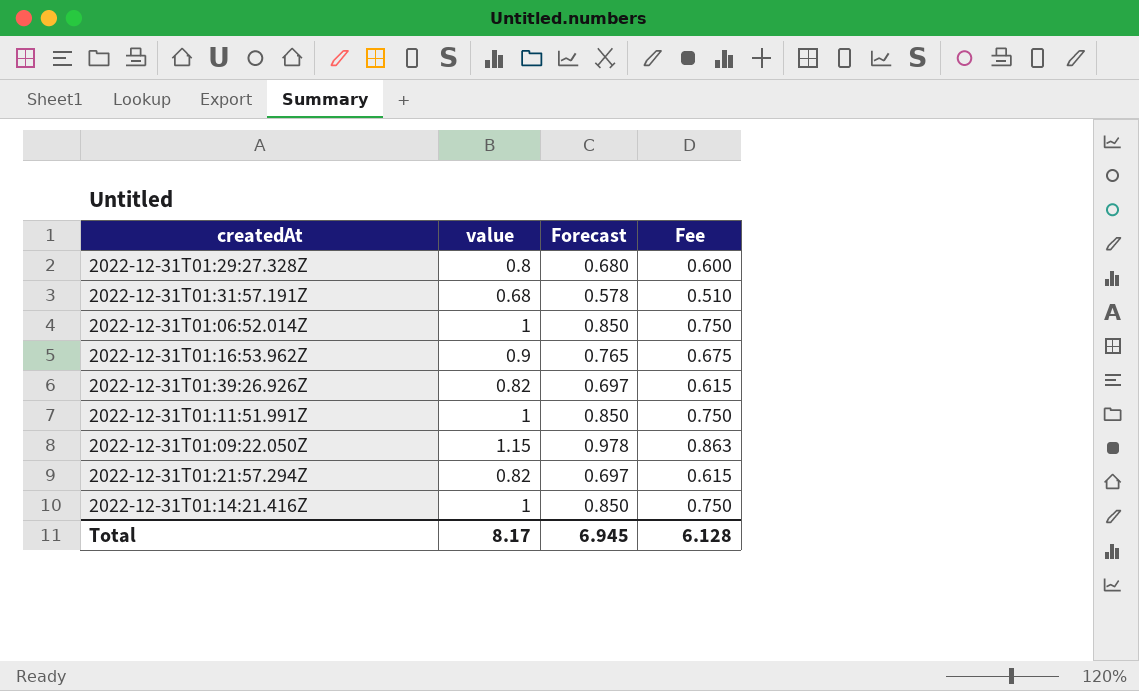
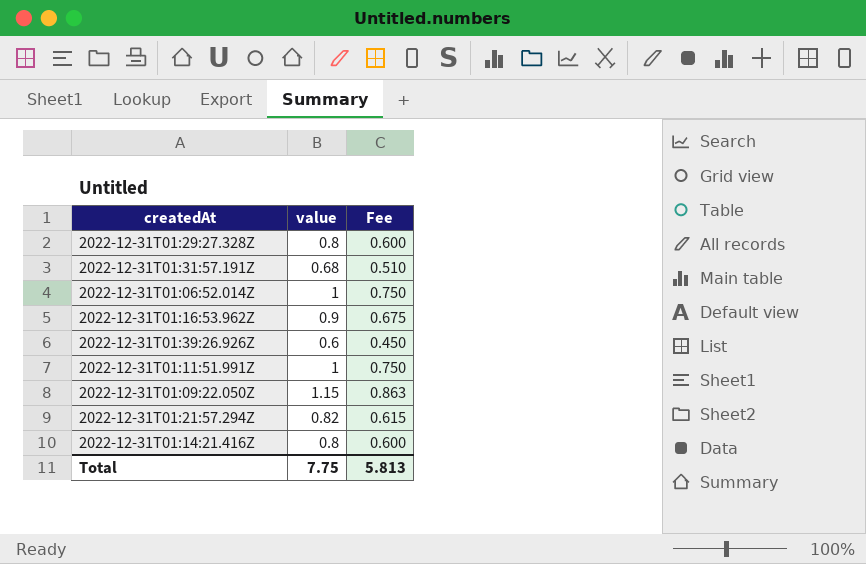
column Forecast | formula: [value] * 0.85 -> none
2022-12-31T01:39:26.926Z | value: 0.82 -> 0.6
2022-12-31T01:39:26.926Z | Fee: 0.615 -> 0.450
2022-12-31T01:14:21.416Z | value: 1 -> 0.8
2022-12-31T01:14:21.416Z | Fee: 0.750 -> 0.600
Total | value: 8.17 -> 7.75
Total | Fee: 6.128 -> 5.813

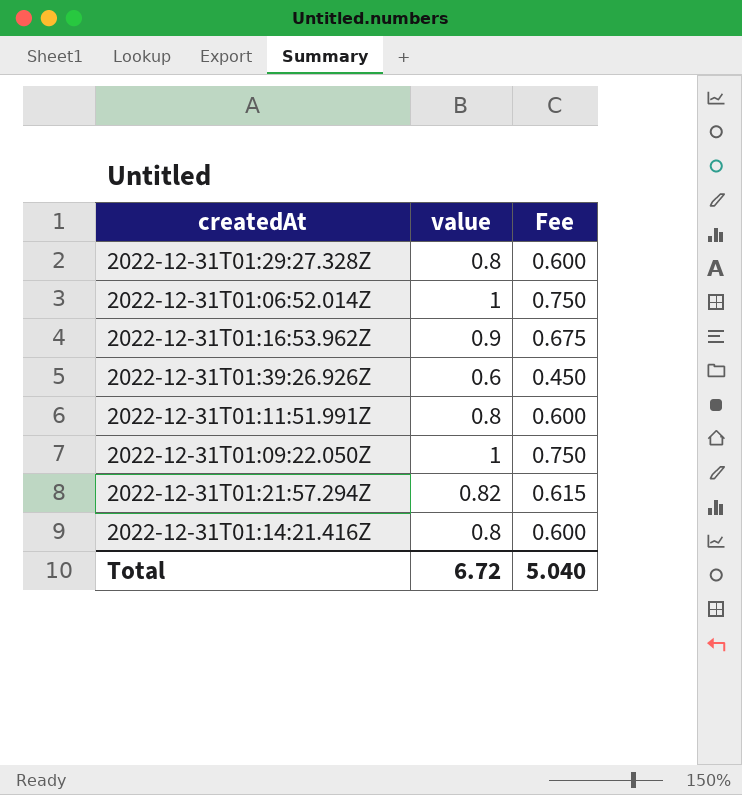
row 2022-12-31T01:31:57.191Z: 0.68 | 0.510 -> none
2022-12-31T01:11:51.991Z | value: 1 -> 0.8
2022-12-31T01:11:51.991Z | Fee: 0.750 -> 0.600
2022-12-31T01:09:22.050Z | value: 1.15 -> 1
2022-12-31T01:09:22.050Z | Fee: 0.863 -> 0.750
Total | value: 7.75 -> 6.72
Total | Fee: 5.813 -> 5.040

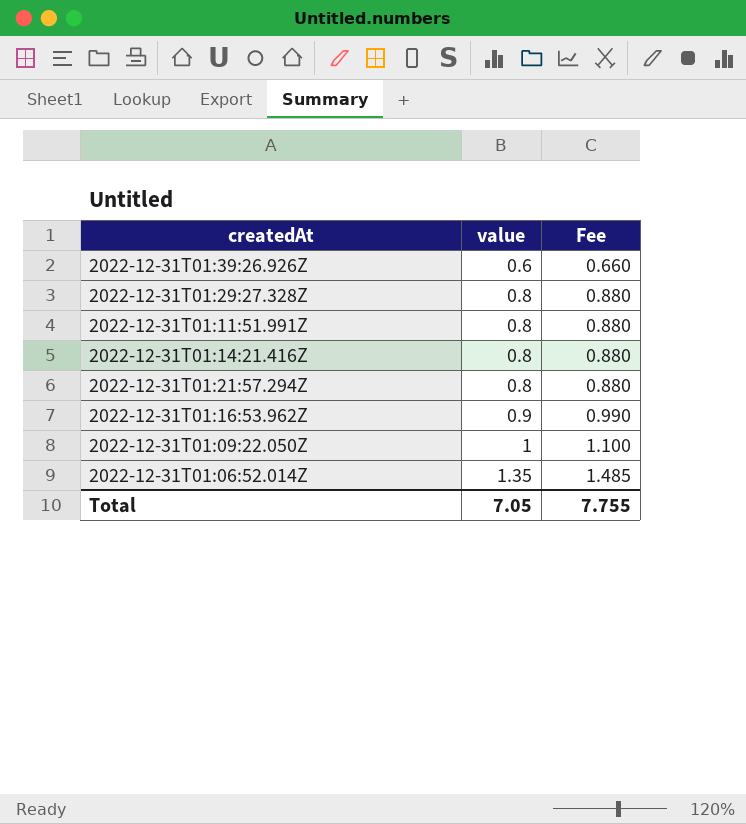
row order: none -> value ascending
column Fee | formula: [value] * 0.75 -> [value] * 1.1
2022-12-31T01:21:57.294Z | value: 0.82 -> 0.8
2022-12-31T01:06:52.014Z | value: 1 -> 1.35
Total | value: 6.72 -> 7.05
Total | Fee: 5.040 -> 7.755

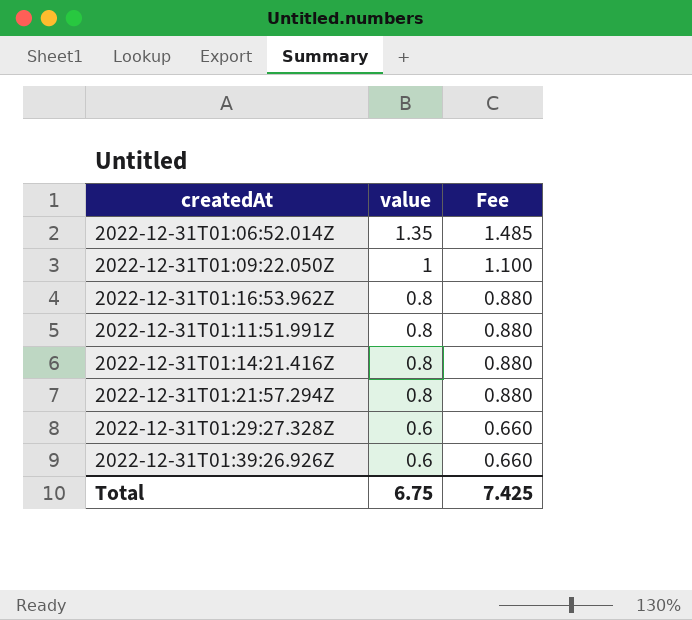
row order: value ascending -> value descending
2022-12-31T01:16:53.962Z | value: 0.9 -> 0.8
2022-12-31T01:16:53.962Z | Fee: 0.990 -> 0.880
2022-12-31T01:29:27.328Z | value: 0.8 -> 0.6
2022-12-31T01:29:27.328Z | Fee: 0.880 -> 0.660
Total | value: 7.05 -> 6.75
Total | Fee: 7.755 -> 7.425

